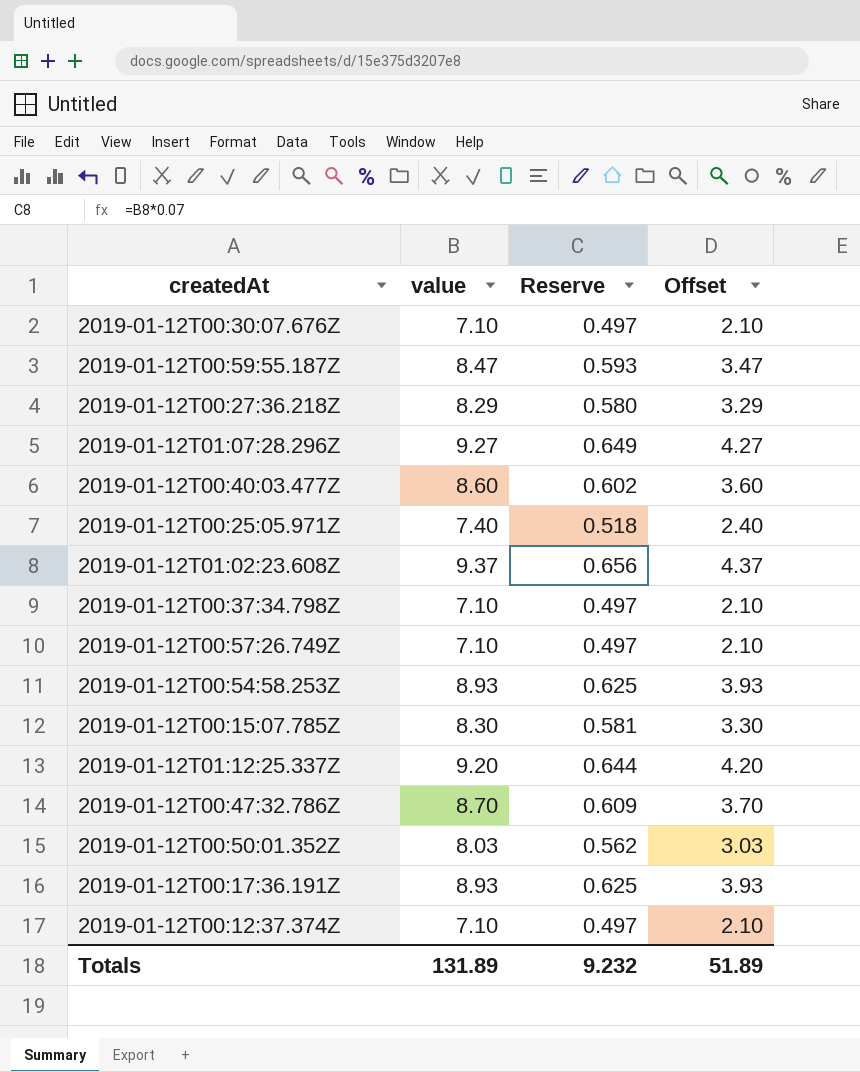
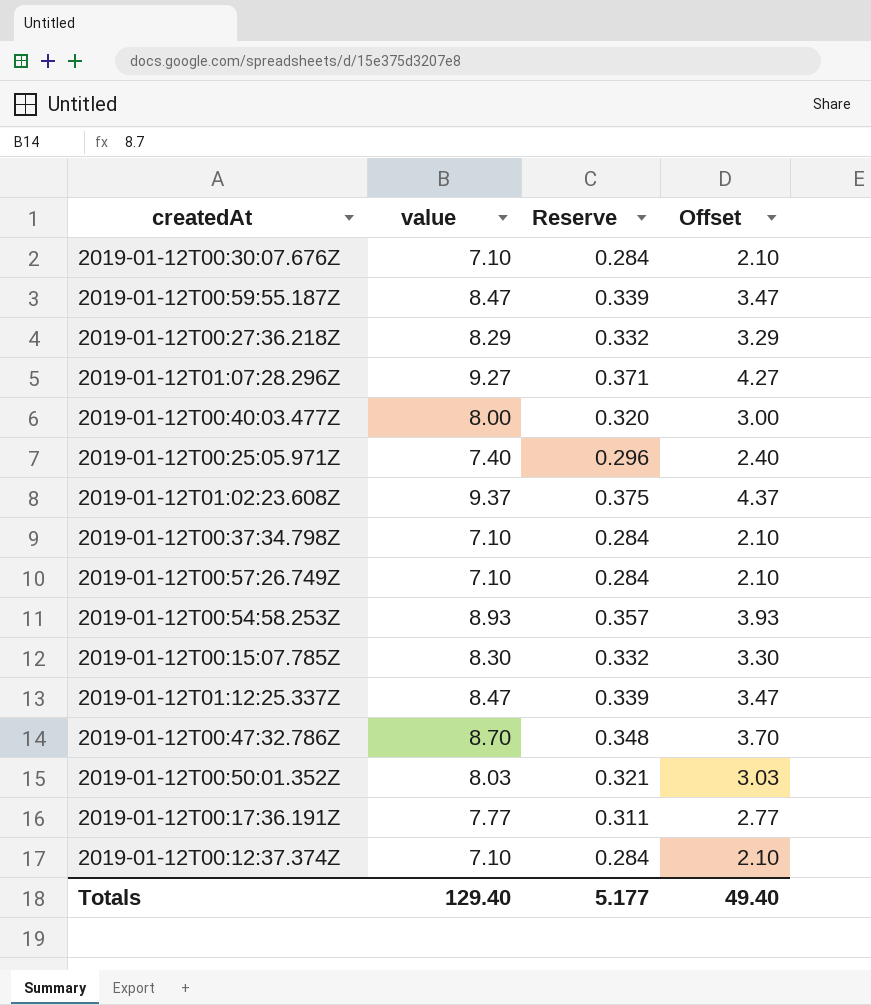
column Reserve | formula: [value] * 0.07 -> [value] * 0.04
2019-01-12T00:40:03.477Z | value: 8.60 -> 8.00
2019-01-12T00:40:03.477Z | Offset: 3.60 -> 3.00
2019-01-12T01:12:25.337Z | value: 9.20 -> 8.47
2019-01-12T01:12:25.337Z | Offset: 4.20 -> 3.47
2019-01-12T00:17:36.191Z | value: 8.93 -> 7.77
2019-01-12T00:17:36.191Z | Offset: 3.93 -> 2.77
Totals | value: 131.89 -> 129.40
Totals | Reserve: 9.232 -> 5.177
Totals | Offset: 51.89 -> 49.40

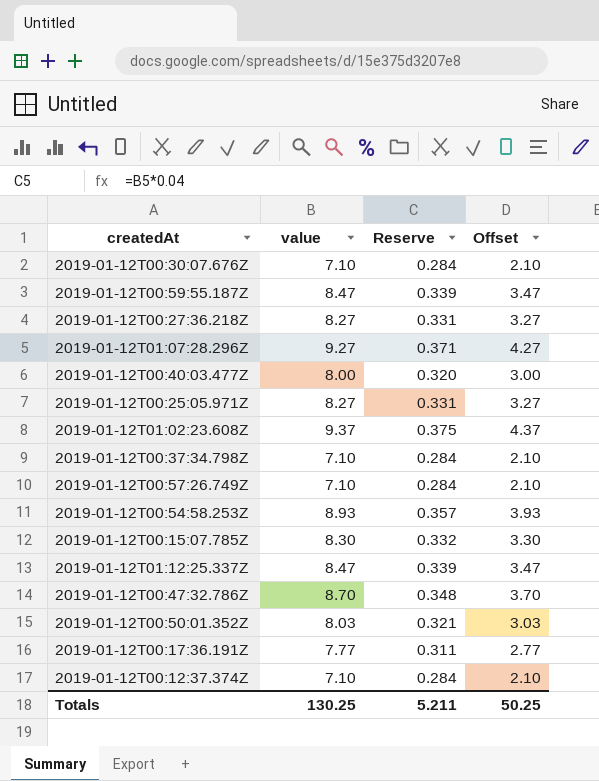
2019-01-12T00:27:36.218Z | value: 8.29 -> 8.27
2019-01-12T00:27:36.218Z | Reserve: 0.332 -> 0.331
2019-01-12T00:27:36.218Z | Offset: 3.29 -> 3.27
2019-01-12T00:25:05.971Z | value: 7.40 -> 8.27
2019-01-12T00:25:05.971Z | Reserve: 0.296 -> 0.331
2019-01-12T00:25:05.971Z | Offset: 2.40 -> 3.27
Totals | value: 129.40 -> 130.25
Totals | Reserve: 5.177 -> 5.211
Totals | Offset: 49.40 -> 50.25

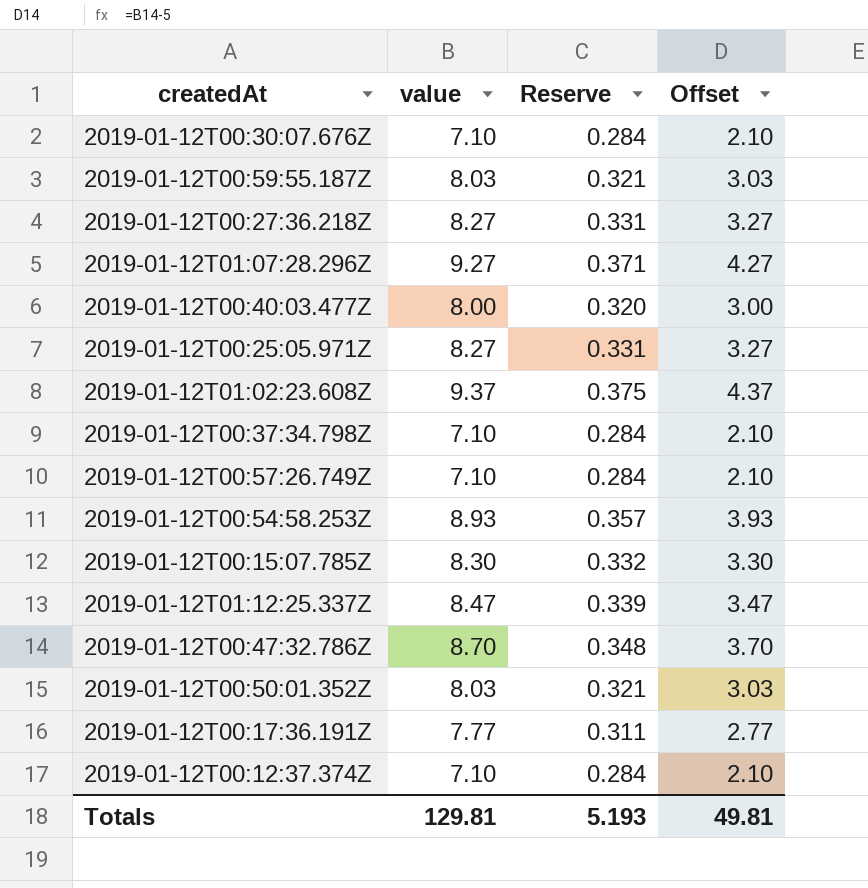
2019-01-12T00:59:55.187Z | value: 8.47 -> 8.03
2019-01-12T00:59:55.187Z | Reserve: 0.339 -> 0.321
2019-01-12T00:59:55.187Z | Offset: 3.47 -> 3.03
Totals | value: 130.25 -> 129.81
Totals | Reserve: 5.211 -> 5.193
Totals | Offset: 50.25 -> 49.81

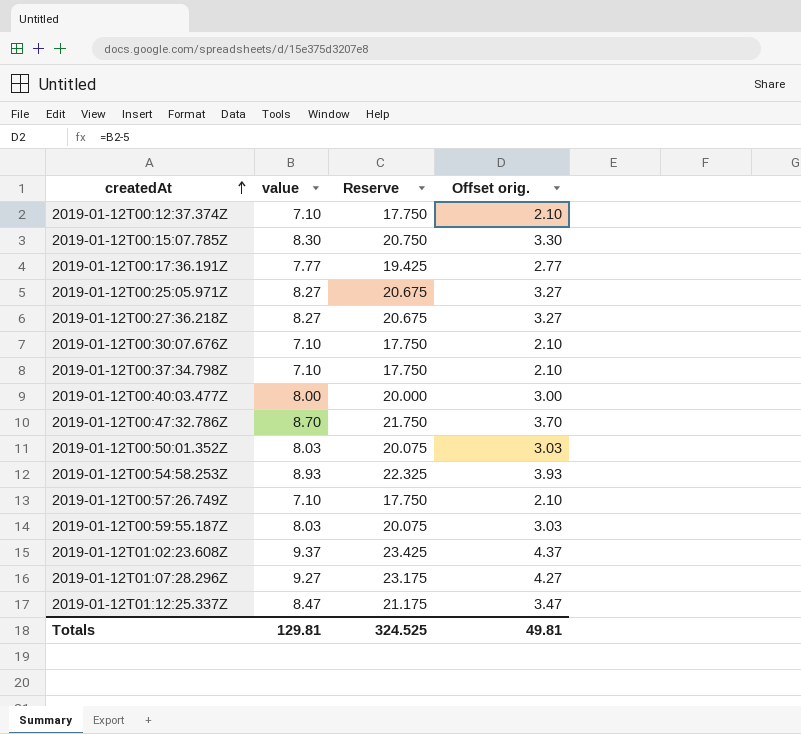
row order: none -> createdAt ascending
column Reserve | formula: [value] * 0.04 -> [value] * 2.5
column name: Offset -> Offset orig.
Totals | Reserve: 5.193 -> 324.525

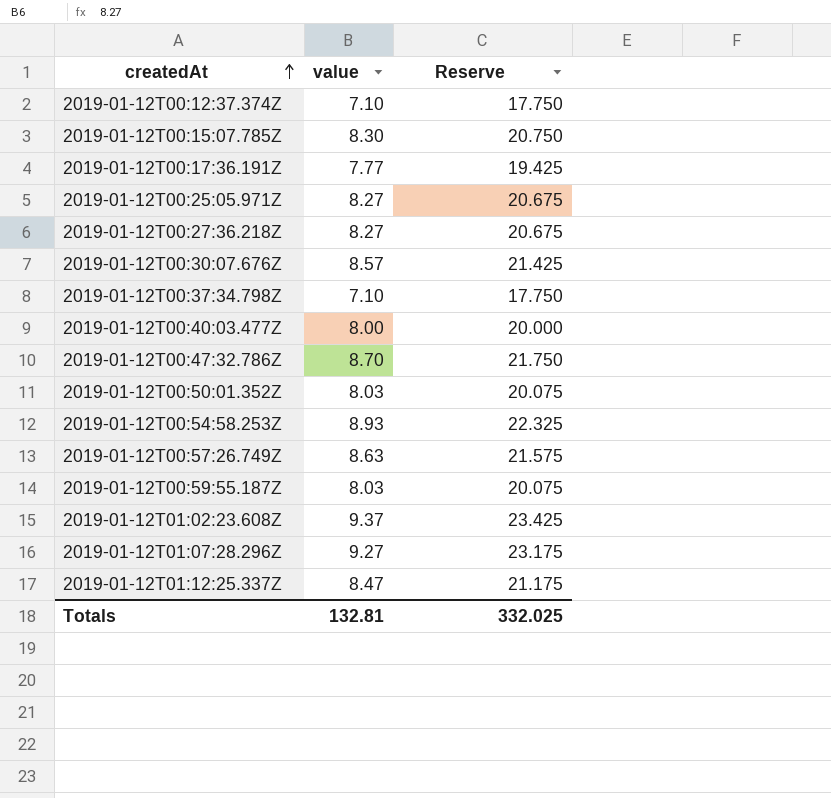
column Offset orig. | formula: [value] - 5 -> none
2019-01-12T00:30:07.676Z | value: 7.10 -> 8.57
2019-01-12T00:30:07.676Z | Reserve: 17.750 -> 21.425
2019-01-12T00:57:26.749Z | value: 7.10 -> 8.63
2019-01-12T00:57:26.749Z | Reserve: 17.750 -> 21.575
Totals | value: 129.81 -> 132.81
Totals | Reserve: 324.525 -> 332.025

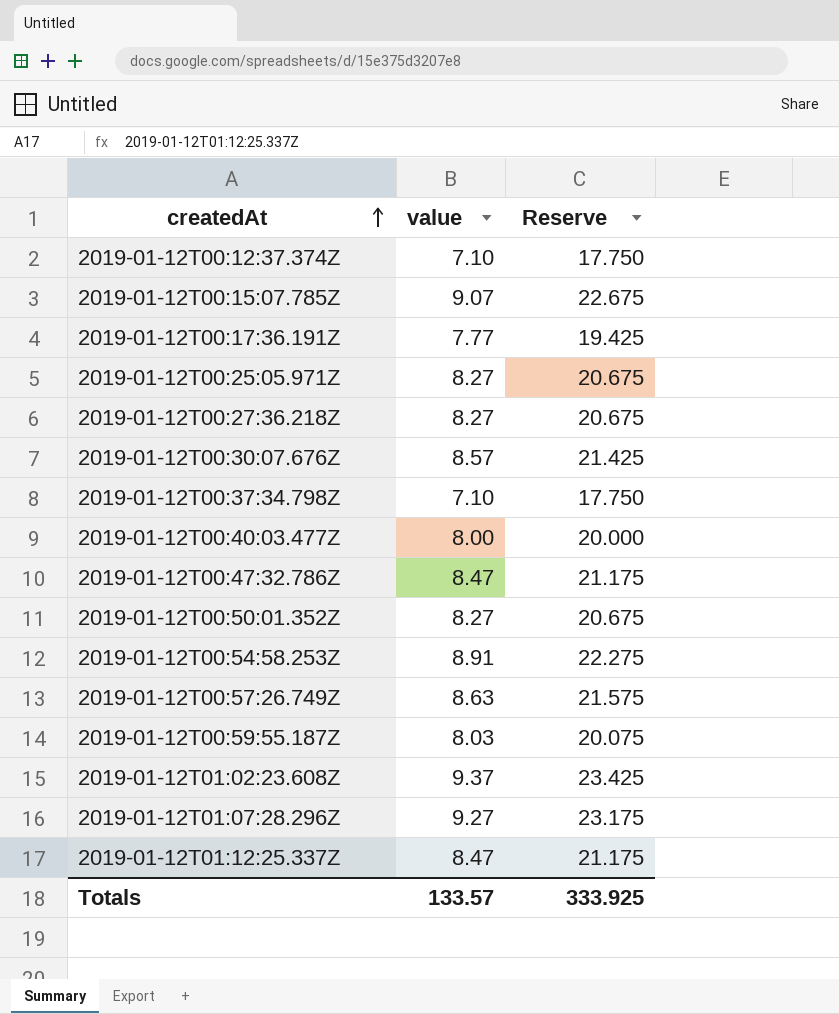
2019-01-12T00:15:07.785Z | value: 8.30 -> 9.07
2019-01-12T00:15:07.785Z | Reserve: 20.750 -> 22.675
2019-01-12T00:47:32.786Z | value: 8.70 -> 8.47
2019-01-12T00:47:32.786Z | Reserve: 21.750 -> 21.175
2019-01-12T00:50:01.352Z | value: 8.03 -> 8.27
2019-01-12T00:50:01.352Z | Reserve: 20.075 -> 20.675
2019-01-12T00:54:58.253Z | value: 8.93 -> 8.91
2019-01-12T00:54:58.253Z | Reserve: 22.325 -> 22.275
Totals | value: 132.81 -> 133.57
Totals | Reserve: 332.025 -> 333.925

